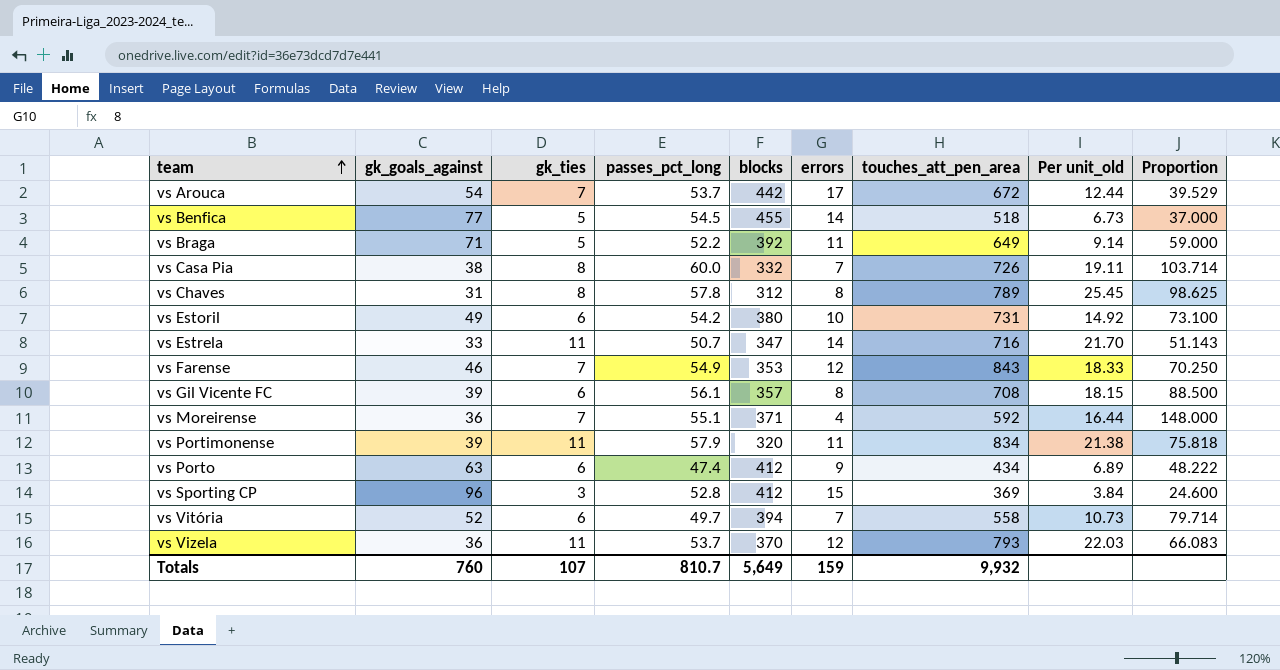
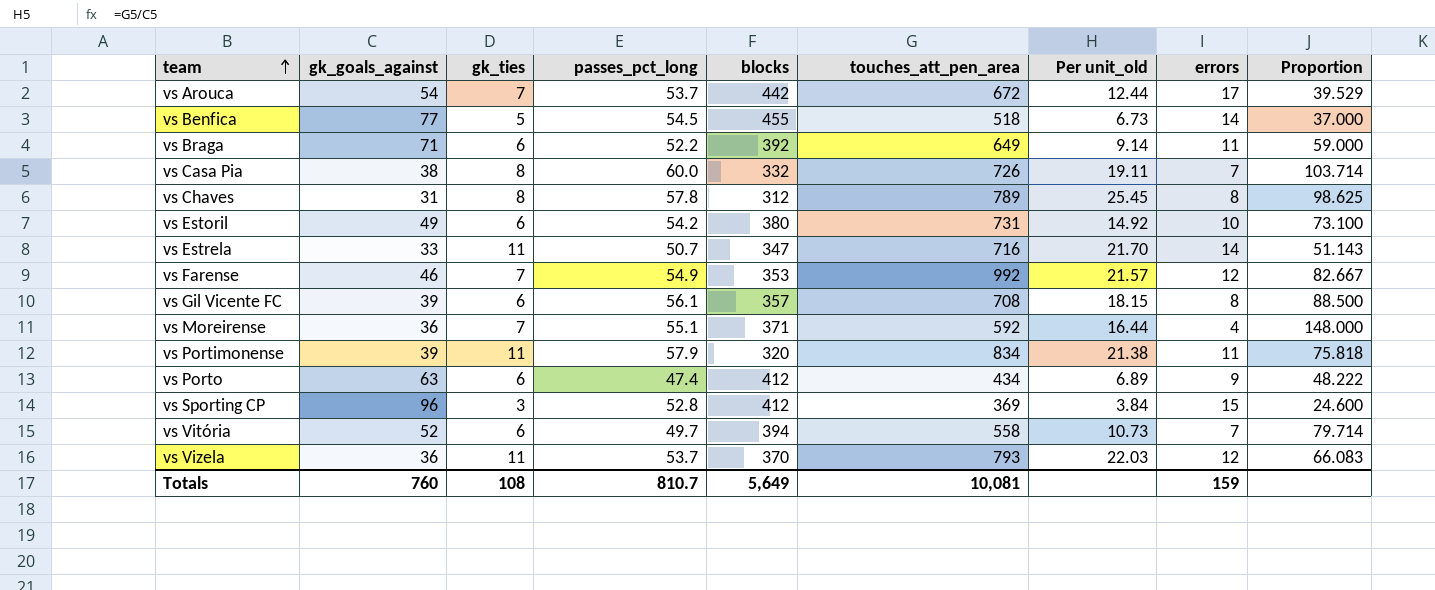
column errors | position: 6 -> 8
vs Braga | gk_ties: 5 -> 6
vs Farense | touches_att_pen_area: 843 -> 992
vs Farense | Per unit_old: 18.33 -> 21.57
vs Farense | Proportion: 70.250 -> 82.667
Totals | gk_ties: 107 -> 108
Totals | touches_att_pen_area: 9,932 -> 10,081

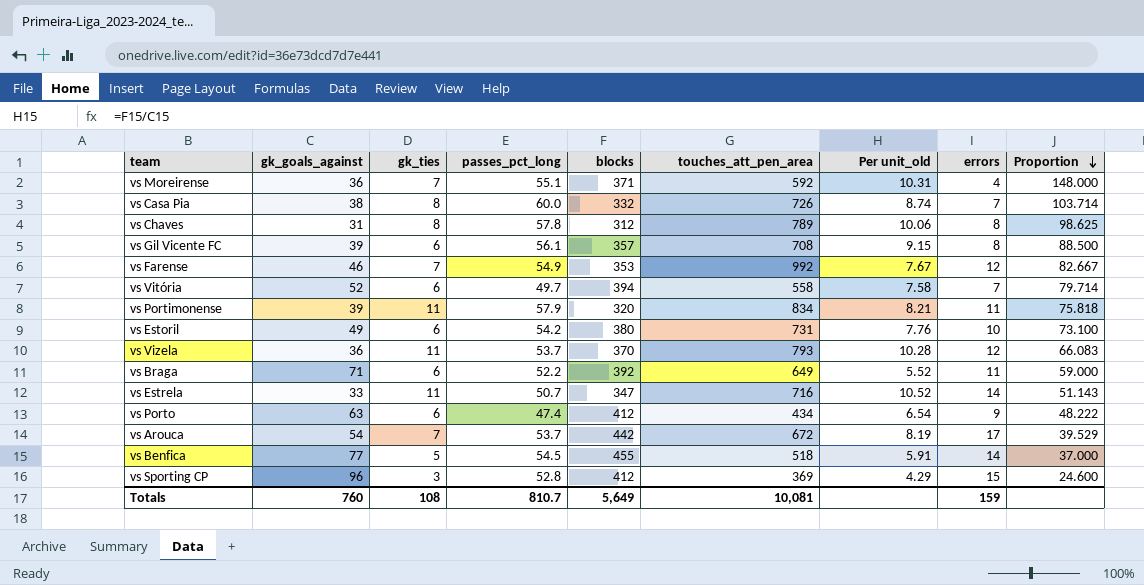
row order: team ascending -> Proportion descending
column Per unit_old | formula: [touches_att_pen_area] / [gk_goals_against] -> [blocks] / [gk_goals_against]

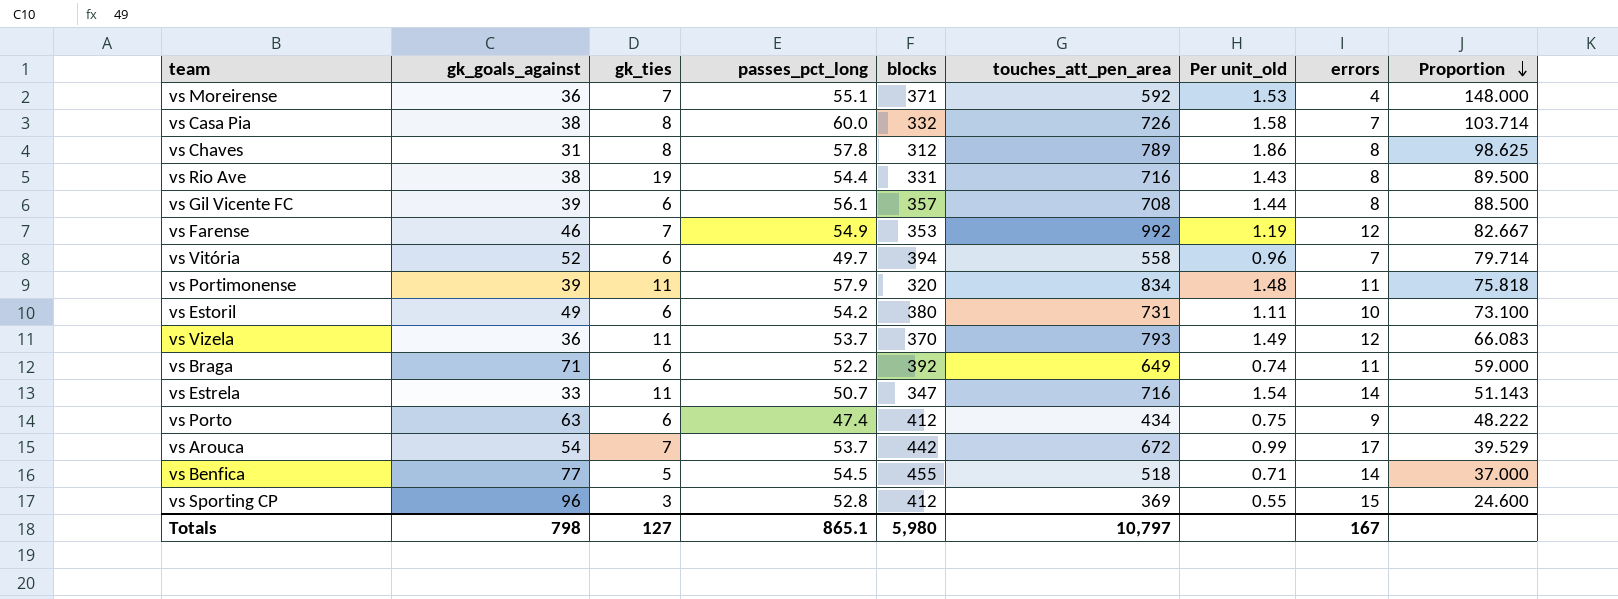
column Per unit_old | formula: [blocks] / [gk_goals_against] -> [passes_pct_long] / [gk_goals_against]
row vs Rio Ave: none -> 38 | 19 | 54.4 | 331 | 716 | 1.43 | 8 | 89.500
Totals | gk_goals_against: 760 -> 798
Totals | gk_ties: 108 -> 127
Totals | passes_pct_long: 810.7 -> 865.1
Totals | blocks: 5,649 -> 5,980
Totals | touches_att_pen_area: 10,081 -> 10,797
Totals | errors: 159 -> 167

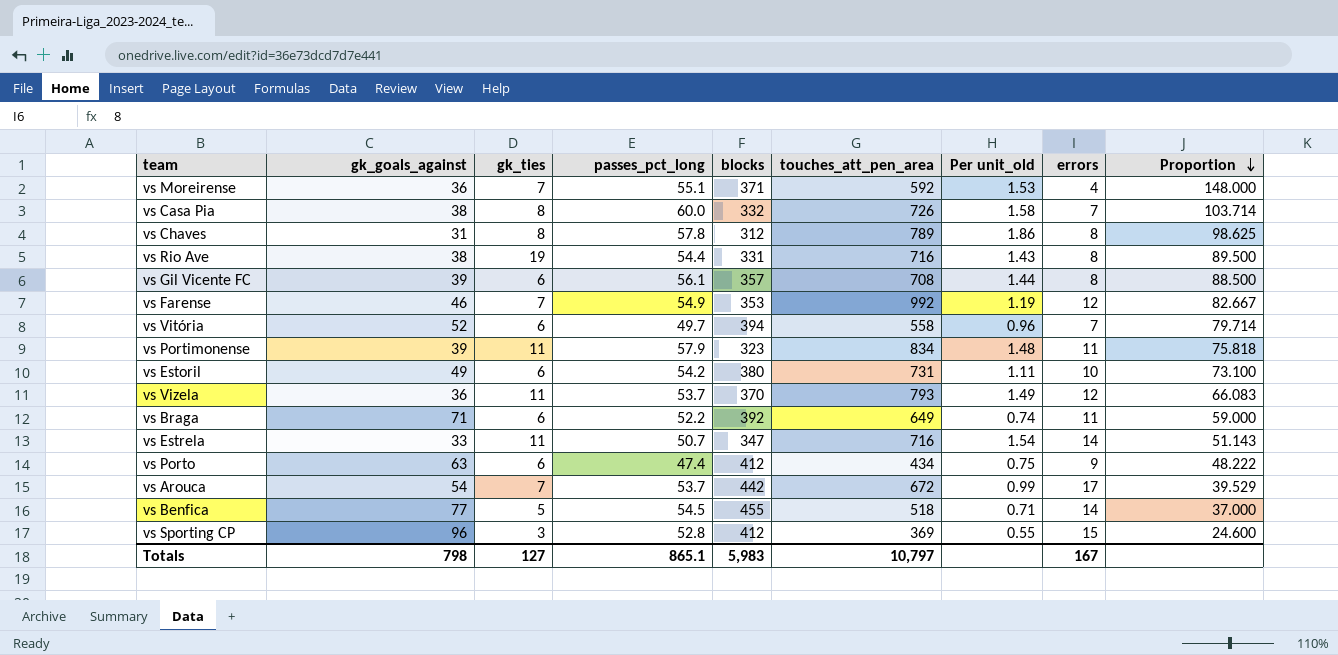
vs Portimonense | blocks: 320 -> 323
Totals | blocks: 5,980 -> 5,983

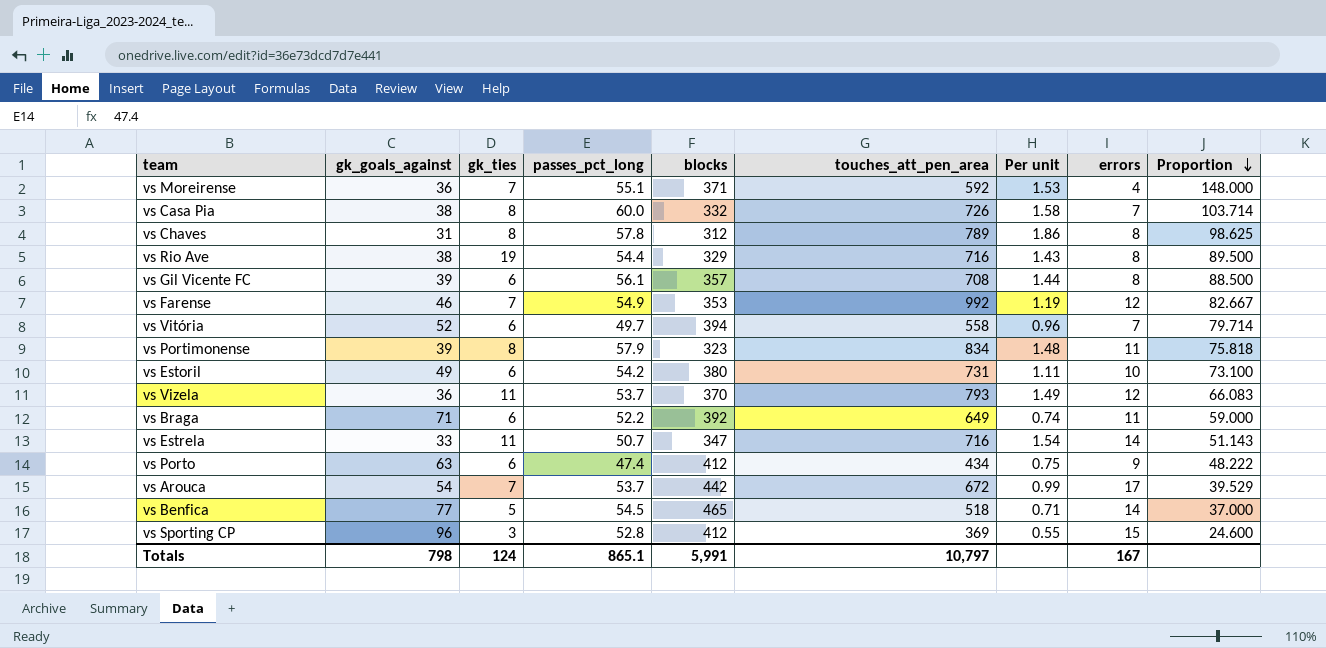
column name: Per unit_old -> Per unit
vs Rio Ave | blocks: 331 -> 329
vs Portimonense | gk_ties: 11 -> 8
vs Benfica | blocks: 455 -> 465
Totals | gk_ties: 127 -> 124
Totals | blocks: 5,983 -> 5,991

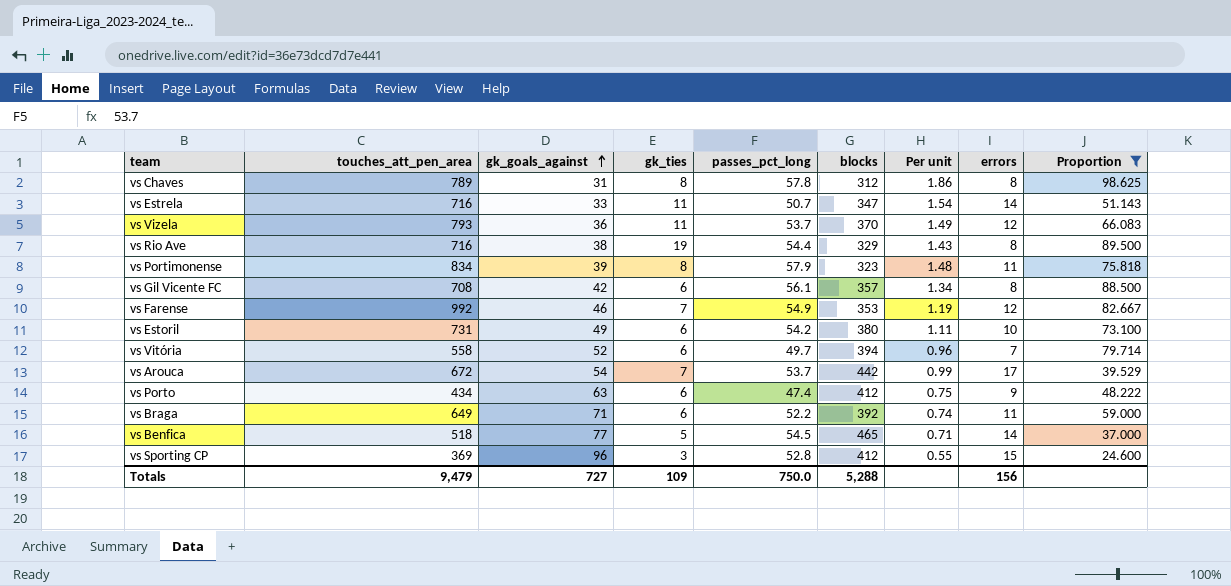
filter: none -> Proportion <= 98.625
row order: Proportion descending -> gk_goals_against ascending
column touches_att_pen_area | position: 6 -> 2
vs Gil Vicente FC | gk_goals_against: 39 -> 42
vs Gil Vicente FC | Per unit: 1.44 -> 1.34
Totals | touches_att_pen_area: 10,797 -> 9,479
Totals | gk_goals_against: 798 -> 727
Totals | gk_ties: 124 -> 109
Totals | passes_pct_long: 865.1 -> 750.0
Totals | blocks: 5,991 -> 5,288
Totals | errors: 167 -> 156

